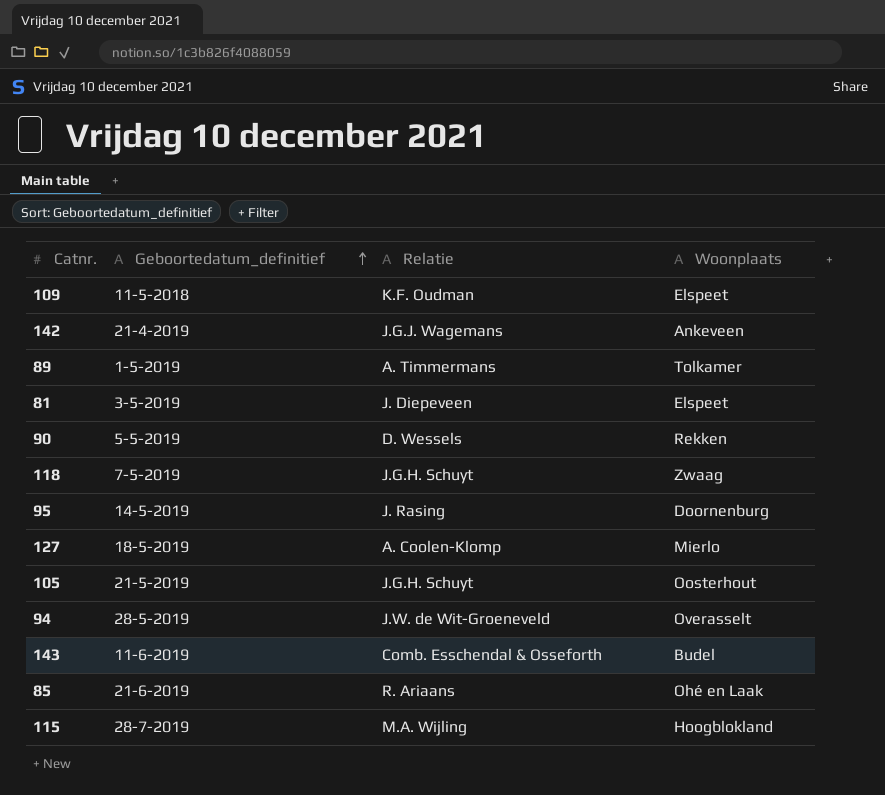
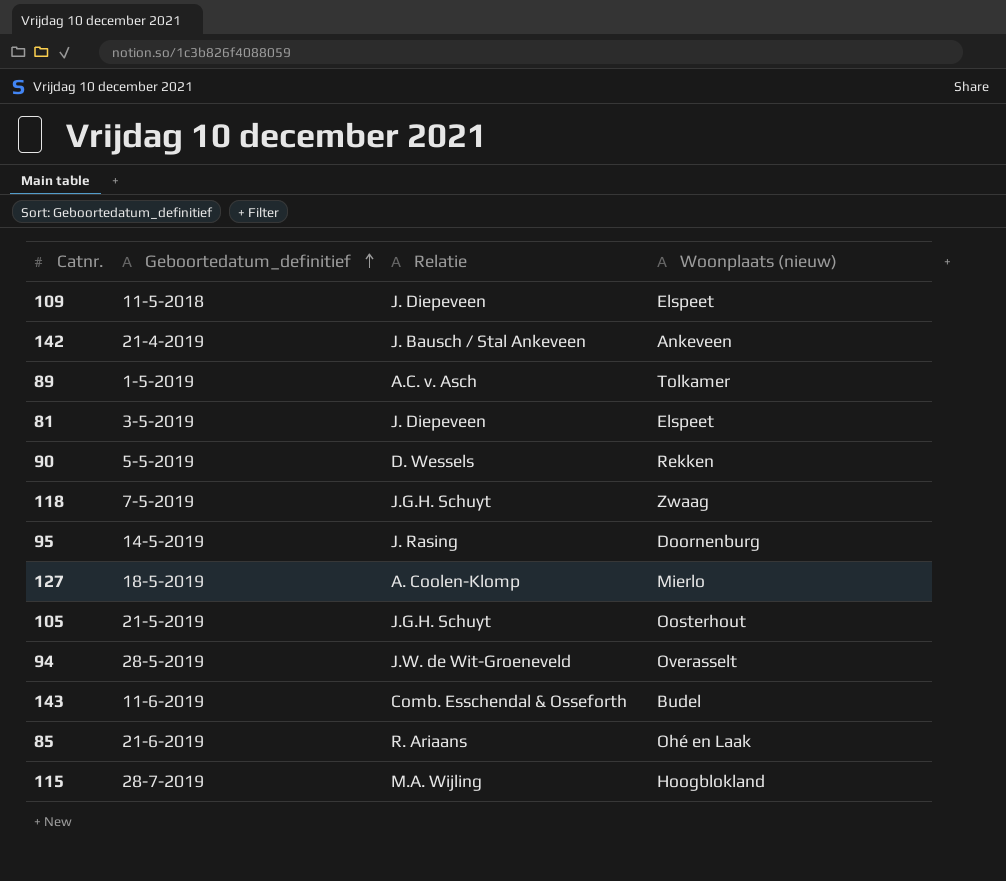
column name: Woonplaats -> Woonplaats (nieuw)
109 | Relatie: K.F. Oudman -> J. Diepeveen
142 | Relatie: J.G.J. Wagemans -> J. Bausch / Stal Ankeveen
89 | Relatie: A. Timmermans -> A.C. v. Asch

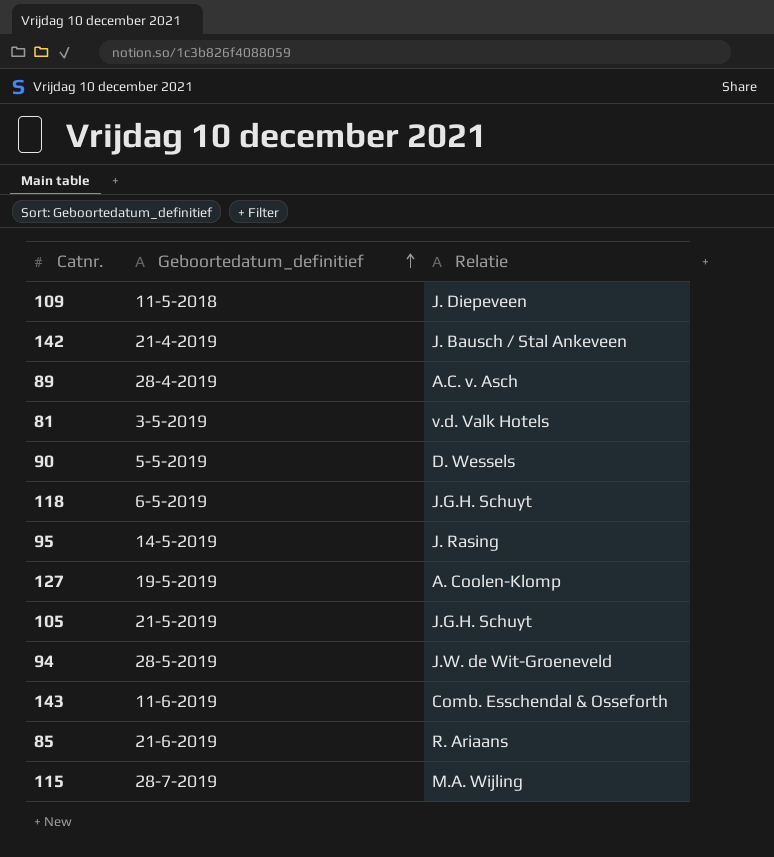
column Woonplaats (nieuw) | position: 4 -> none
89 | Geboortedatum_definitief: 1-5-2019 -> 28-4-2019
81 | Relatie: J. Diepeveen -> v.d. Valk Hotels
118 | Geboortedatum_definitief: 7-5-2019 -> 6-5-2019
127 | Geboortedatum_definitief: 18-5-2019 -> 19-5-2019

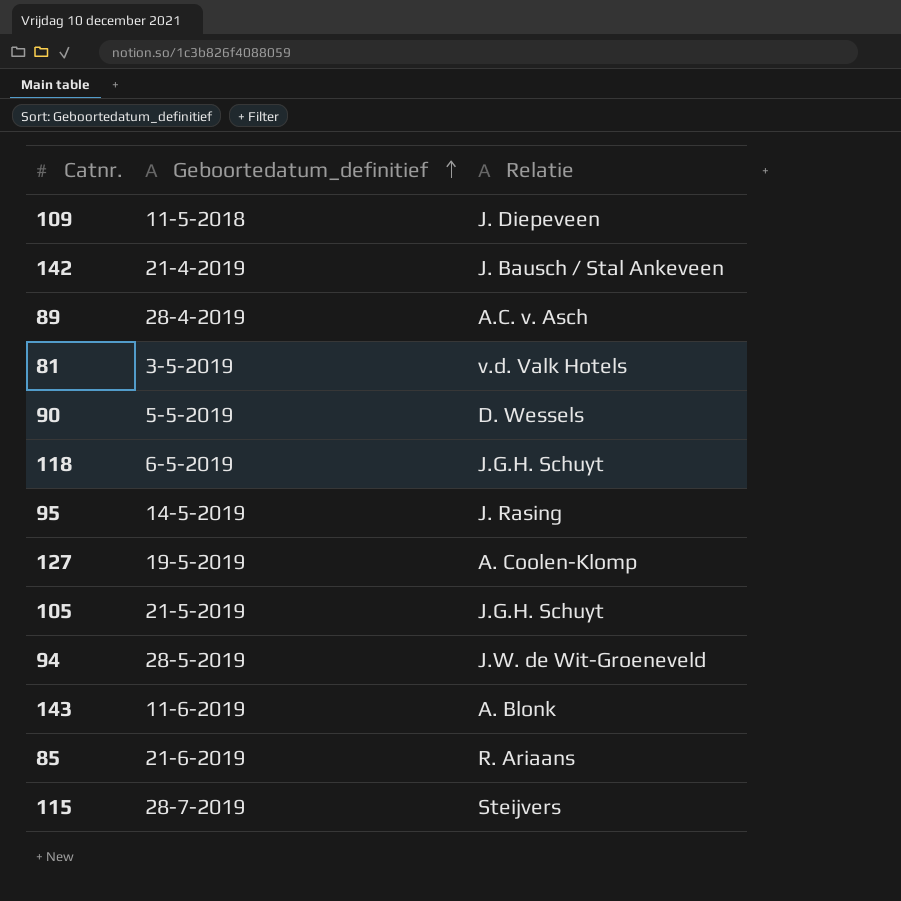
143 | Relatie: Comb. Esschendal & Osseforth -> A. Blonk
115 | Relatie: M.A. Wijling -> Steijvers

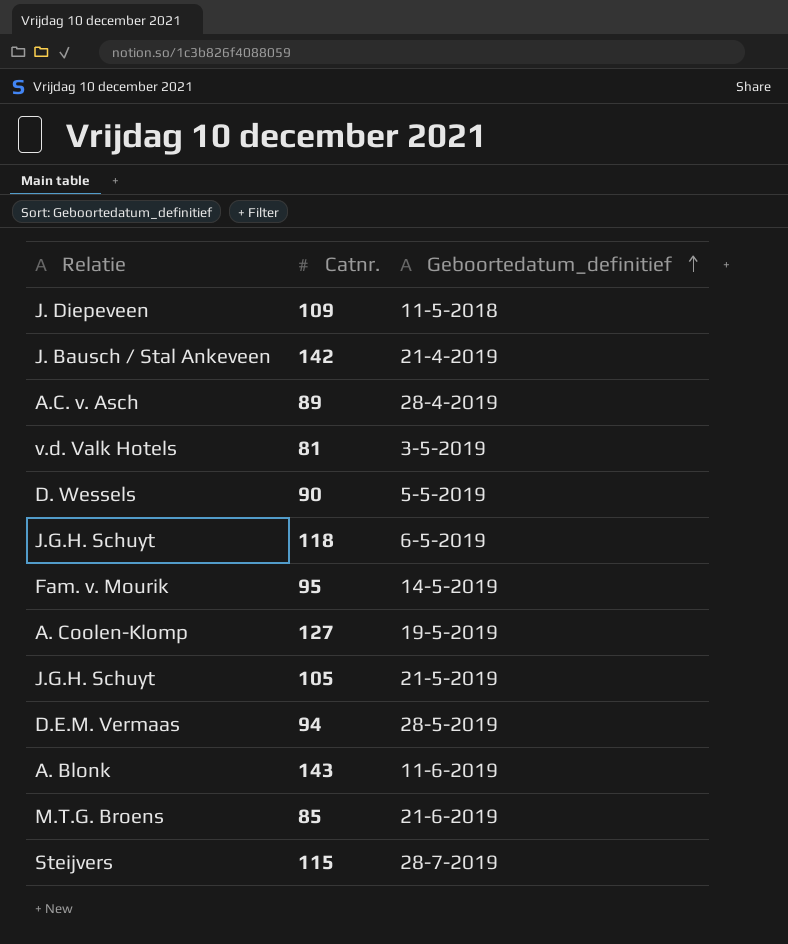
column Relatie | position: 3 -> 1
95 | Relatie: J. Rasing -> Fam. v. Mourik
94 | Relatie: J.W. de Wit-Groeneveld -> D.E.M. Vermaas
85 | Relatie: R. Ariaans -> M.T.G. Broens

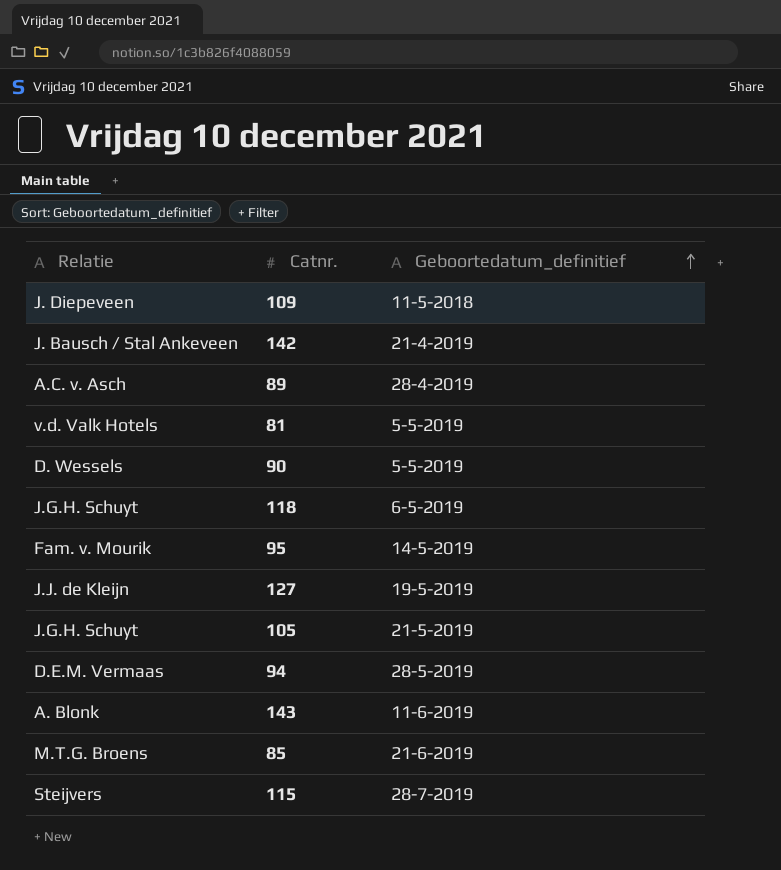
81 | Geboortedatum_definitief: 3-5-2019 -> 5-5-2019
127 | Relatie: A. Coolen-Klomp -> J.J. de Kleijn

